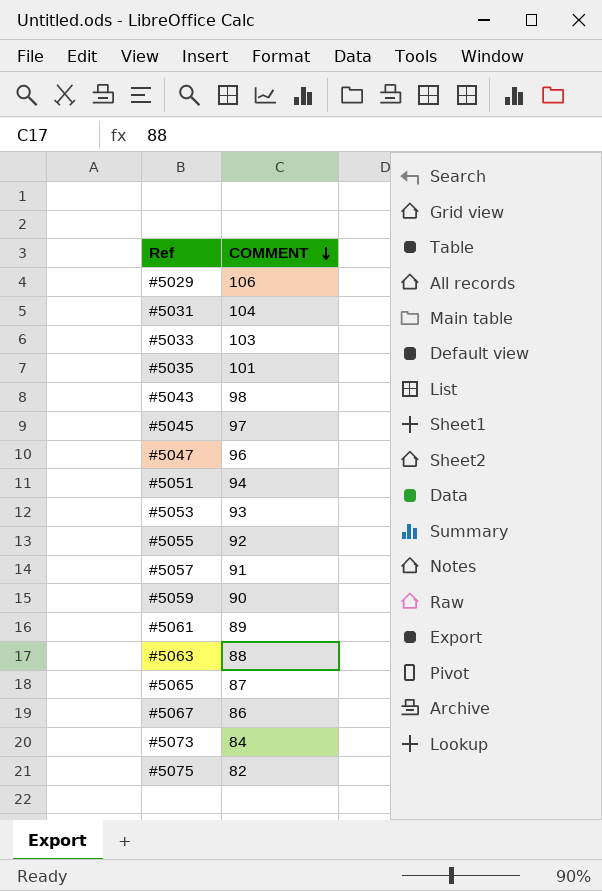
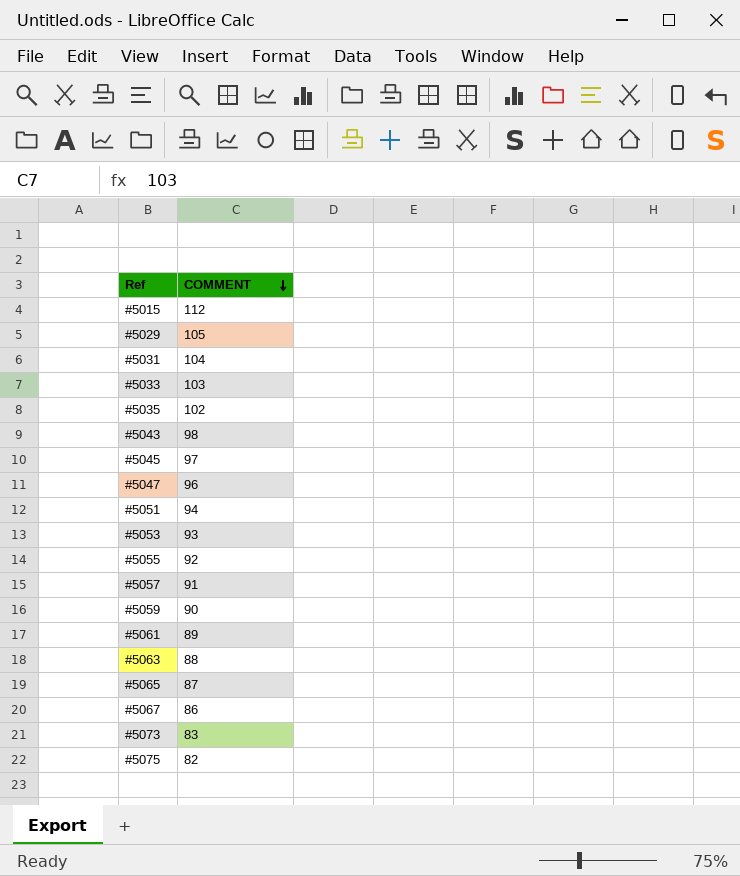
row #5015: none -> 112
#5029 | COMMENT: 106 -> 105
#5035 | COMMENT: 101 -> 102
#5073 | COMMENT: 84 -> 83

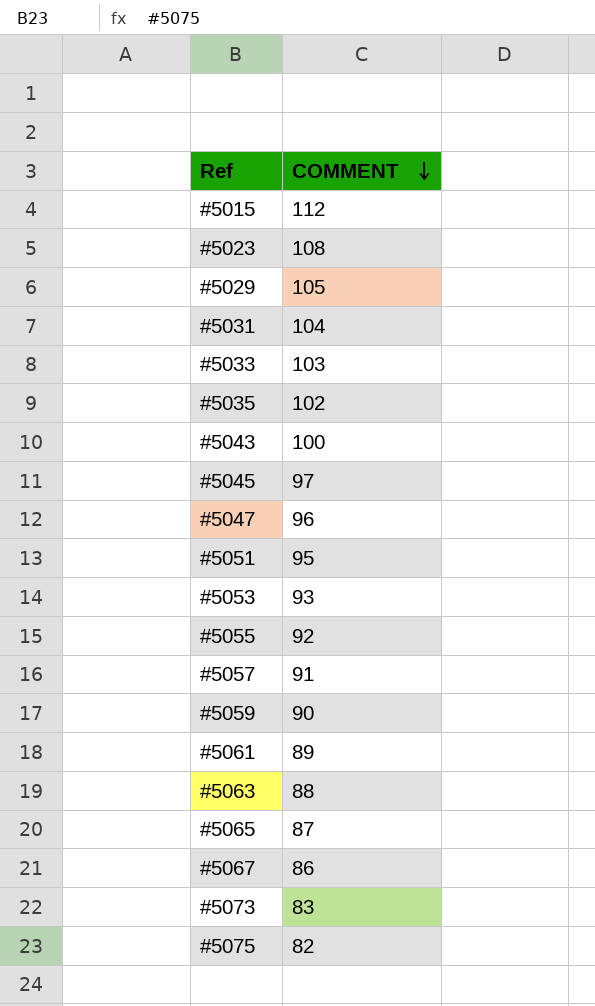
row #5023: none -> 108
#5043 | COMMENT: 98 -> 100
#5051 | COMMENT: 94 -> 95

